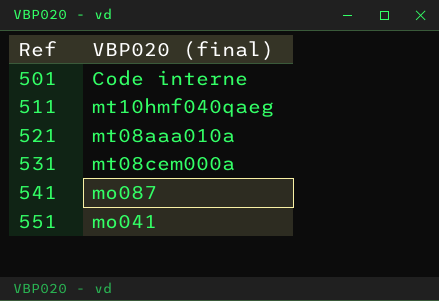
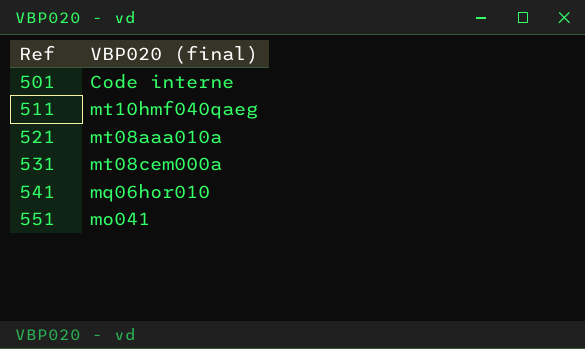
541 | VBP020 (final): mo087 -> mq06hor010

